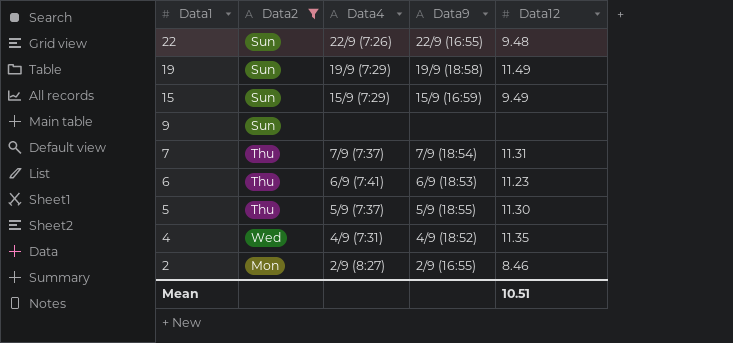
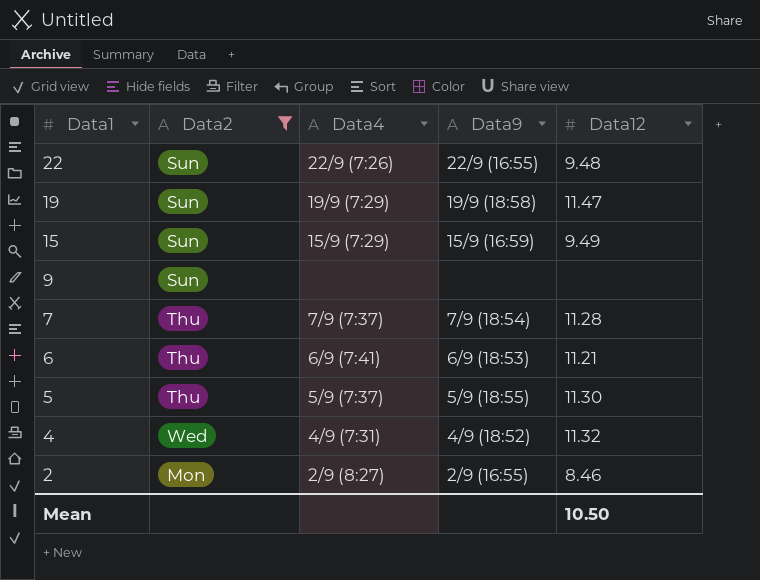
19 | Data12: 11.49 -> 11.47
7 | Data12: 11.31 -> 11.28
6 | Data12: 11.23 -> 11.21
4 | Data12: 11.35 -> 11.32
Mean | Data12: 10.51 -> 10.50

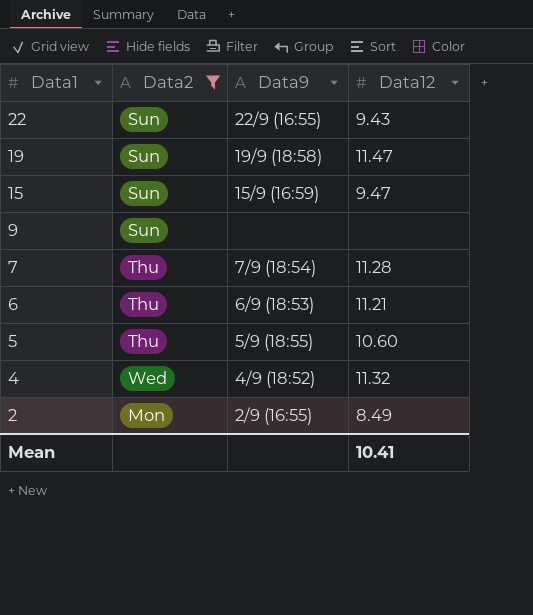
column Data4 | position: 3 -> none
22 | Data12: 9.48 -> 9.43
15 | Data12: 9.49 -> 9.47
5 | Data12: 11.30 -> 10.60
2 | Data12: 8.46 -> 8.49
Mean | Data12: 10.50 -> 10.41

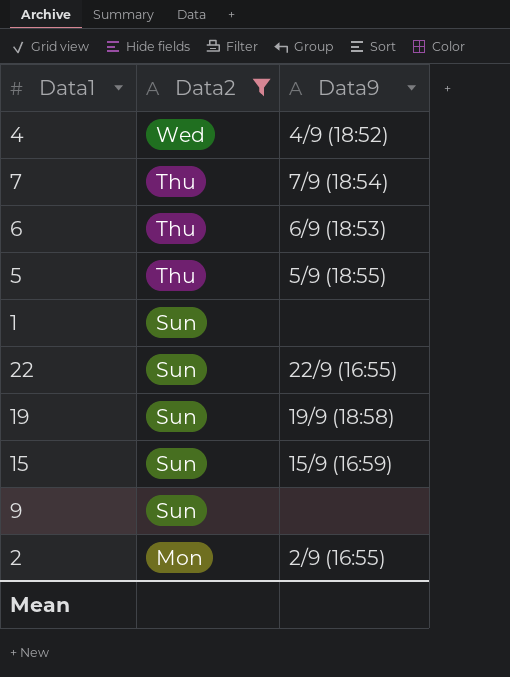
row order: Data1 descending -> Data2 descending
column Data12 | position: 4 -> none
row 1: none -> Sun | none

